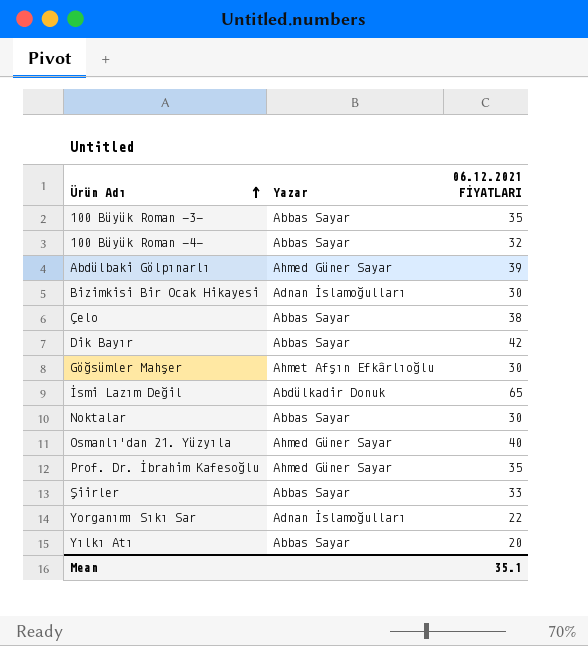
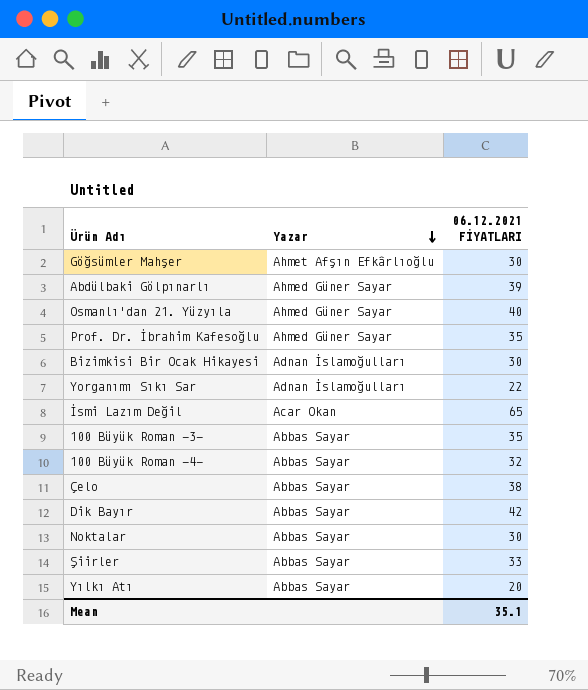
row order: Ürün Adı ascending -> Yazar descending
İsmi Lazım Değil | Yazar: Abdülkadir Donuk -> Acar Okan

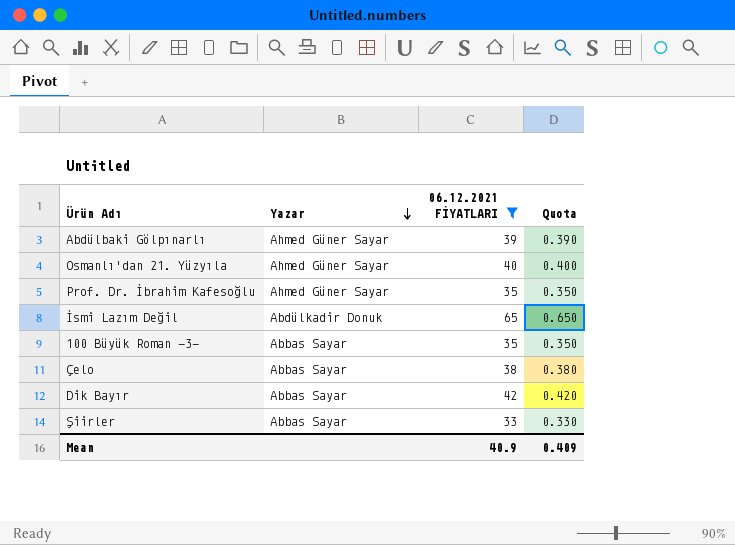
filter: none -> 06.12.2021 FİYATLARI >= 33
column Quota | formula: none -> [06.12.2021 FİYATLARI] * 0.01
İsmi Lazım Değil | Yazar: Acar Okan -> Abdülkadir Donuk
Mean | 06.12.2021 FİYATLARI: 35.1 -> 40.9

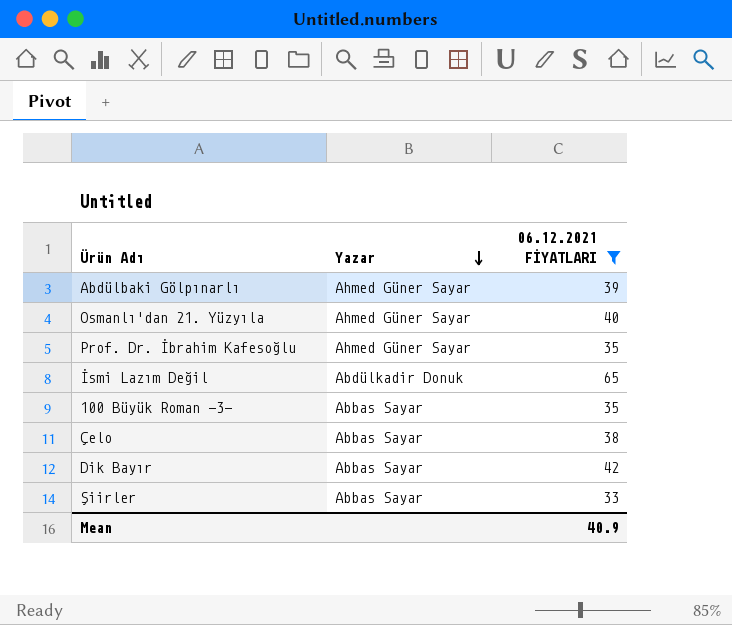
column Quota | formula: [06.12.2021 FİYATLARI] * 0.01 -> none

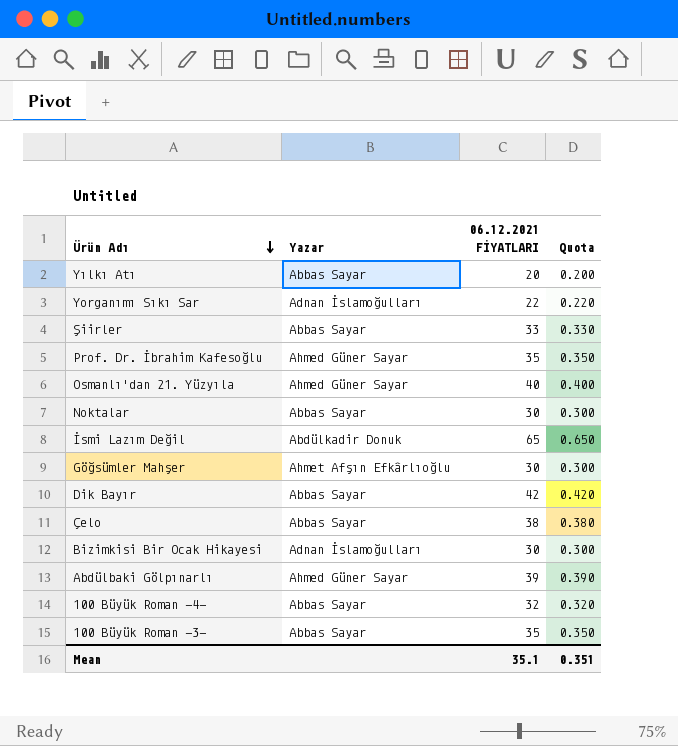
filter: 06.12.2021 FİYATLARI >= 33 -> none
row order: Yazar descending -> Ürün Adı descending
column Quota | formula: none -> [06.12.2021 FİYATLARI] * 0.01
Mean | 06.12.2021 FİYATLARI: 40.9 -> 35.1

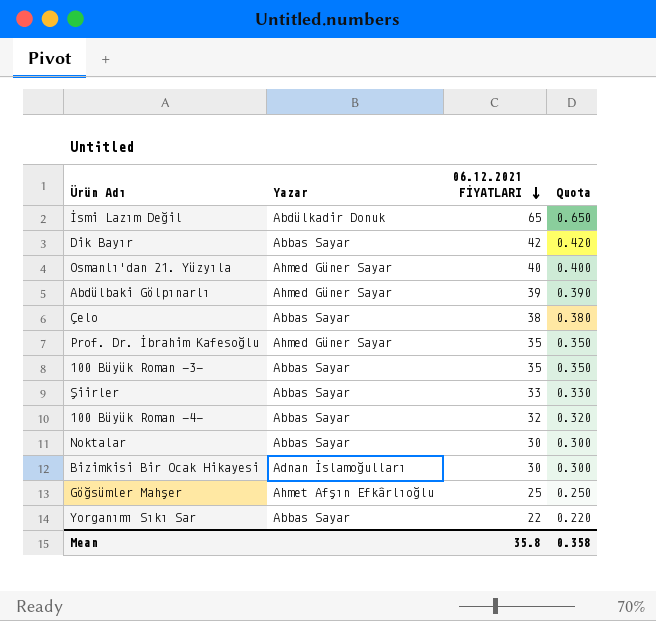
row order: Ürün Adı descending -> 06.12.2021 FİYATLARI descending
row Yılkı Atı: Abbas Sayar | 20 | 0.200 -> none
Göğsümler Mahşer | 06.12.2021 FİYATLARI: 30 -> 25
Göğsümler Mahşer | Quota: 0.300 -> 0.250
Yorganımı Sıkı Sar | Yazar: Adnan İslamoğulları -> Abbas Sayar
Mean | 06.12.2021 FİYATLARI: 35.1 -> 35.8
Mean | Quota: 0.351 -> 0.358

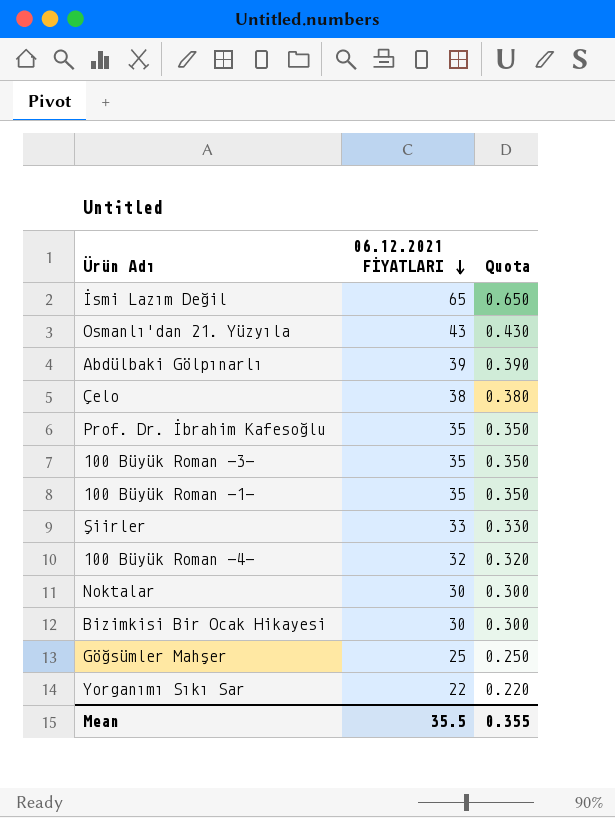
column Yazar | position: 2 -> none
row Dik Bayır: Abbas Sayar | 42 | 0.420 -> none
Osmanlı'dan 21. Yüzyıla | 06.12.2021 FİYATLARI: 40 -> 43
Osmanlı'dan 21. Yüzyıla | Quota: 0.400 -> 0.430
row 100 Büyük Roman -1-: none -> 35 | 0.350
Mean | 06.12.2021 FİYATLARI: 35.8 -> 35.5
Mean | Quota: 0.358 -> 0.355

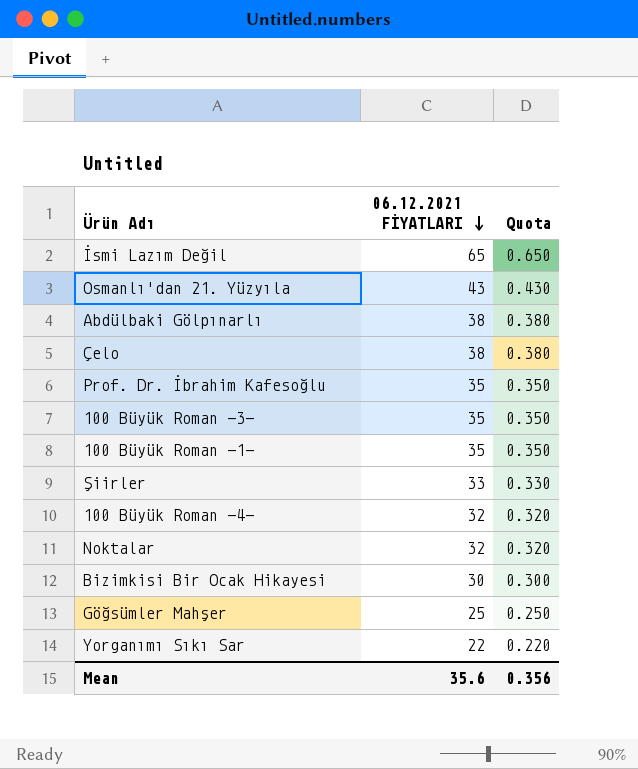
Abdülbaki Gölpınarlı | 06.12.2021 FİYATLARI: 39 -> 38
Abdülbaki Gölpınarlı | Quota: 0.390 -> 0.380
Noktalar | 06.12.2021 FİYATLARI: 30 -> 32
Noktalar | Quota: 0.300 -> 0.320
Mean | 06.12.2021 FİYATLARI: 35.5 -> 35.6
Mean | Quota: 0.355 -> 0.356

